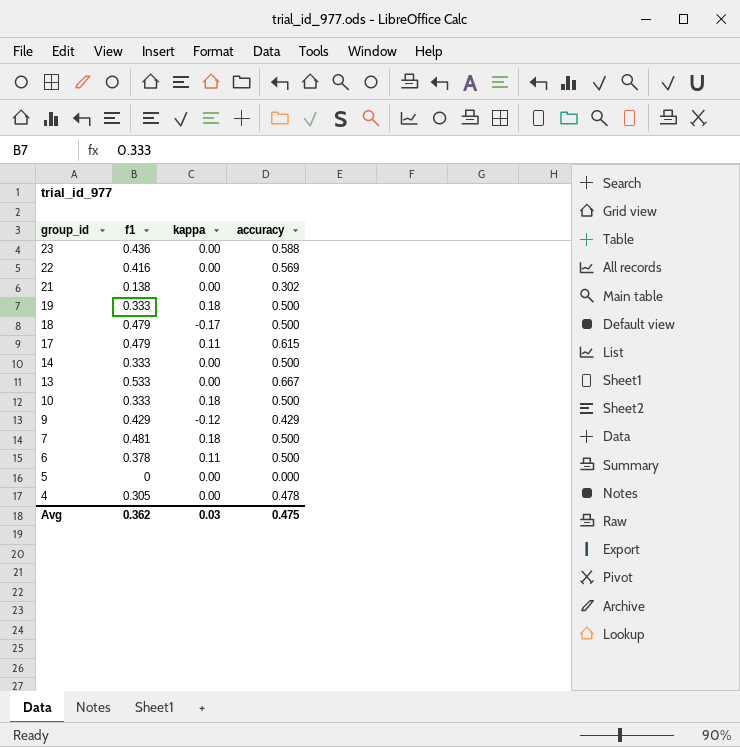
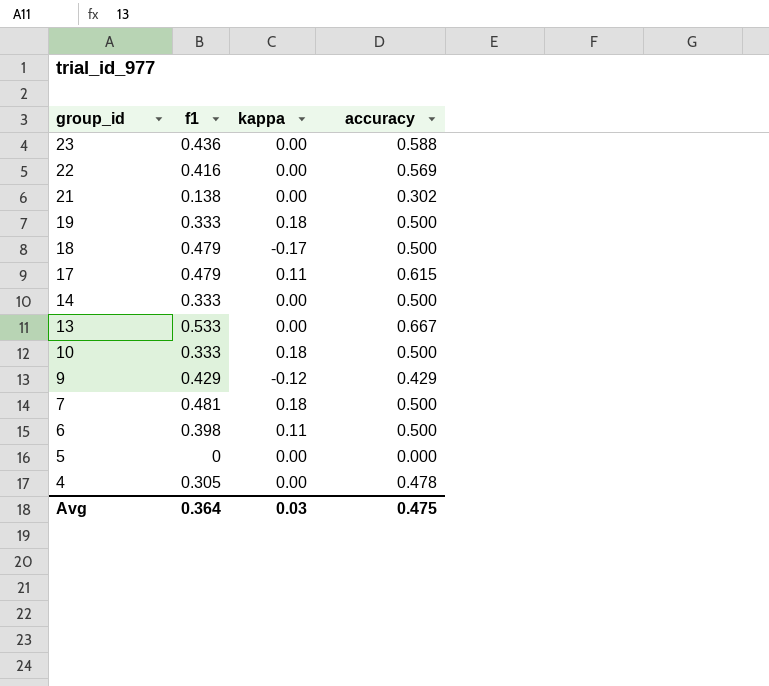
6 | f1: 0.378 -> 0.398
Avg | f1: 0.362 -> 0.364

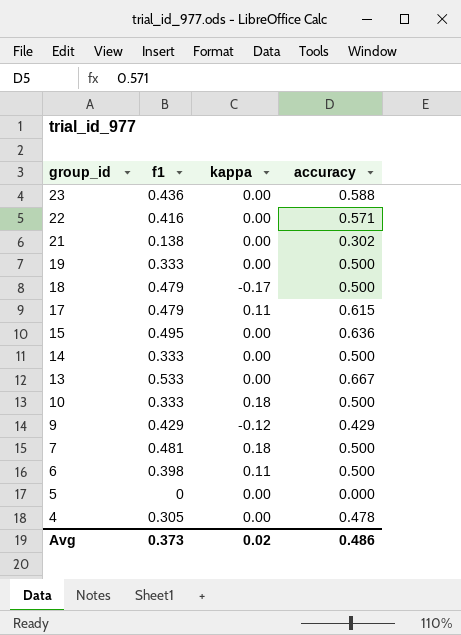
22 | accuracy: 0.569 -> 0.571
19 | kappa: 0.18 -> 0.00
row 15: none -> 0.495 | 0.00 | 0.636
Avg | f1: 0.364 -> 0.373
Avg | kappa: 0.03 -> 0.02
Avg | accuracy: 0.475 -> 0.486

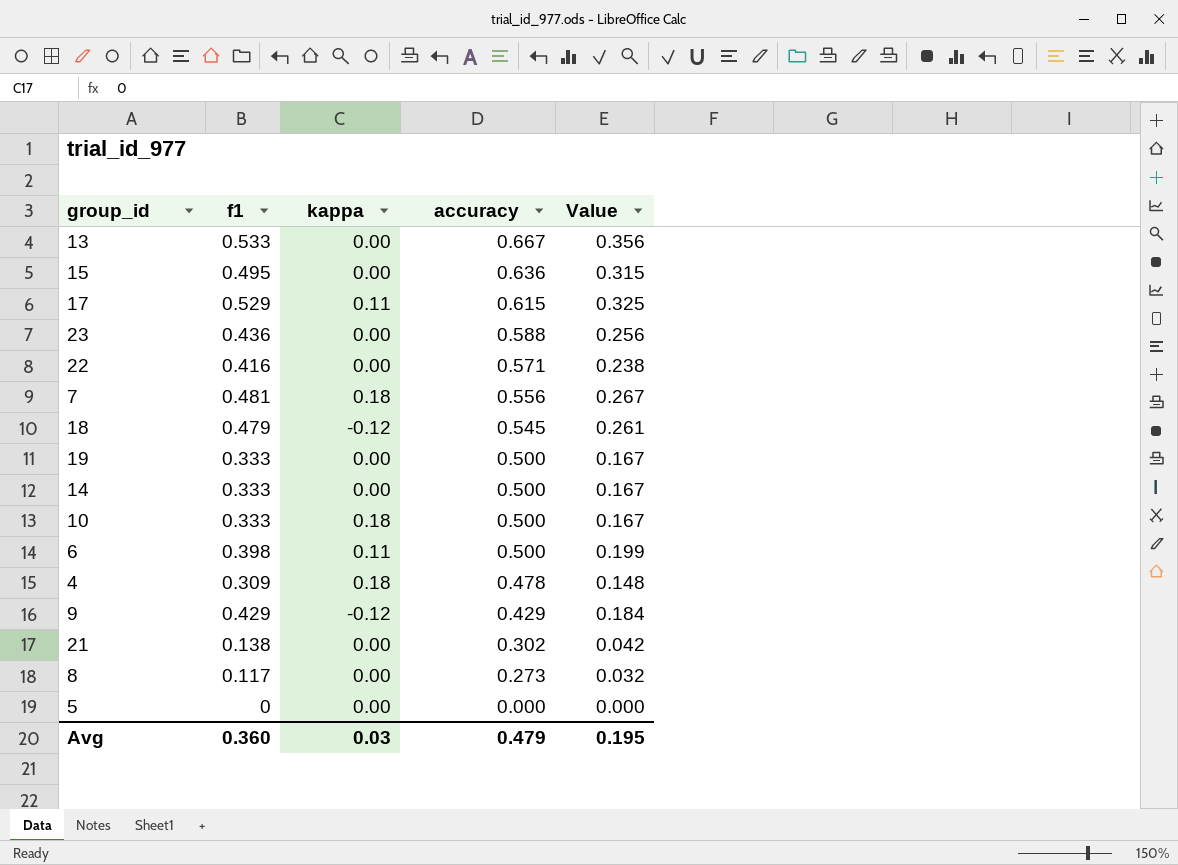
row order: group_id descending -> accuracy descending
column Value | formula: none -> [f1] * [accuracy]
17 | f1: 0.479 -> 0.529
7 | accuracy: 0.500 -> 0.556
18 | kappa: -0.17 -> -0.12
18 | accuracy: 0.500 -> 0.545
4 | f1: 0.305 -> 0.309
4 | kappa: 0.00 -> 0.18
row 8: none -> 0.117 | 0.00 | 0.273 | 0.032
Avg | f1: 0.373 -> 0.360
Avg | kappa: 0.02 -> 0.03
Avg | accuracy: 0.486 -> 0.479

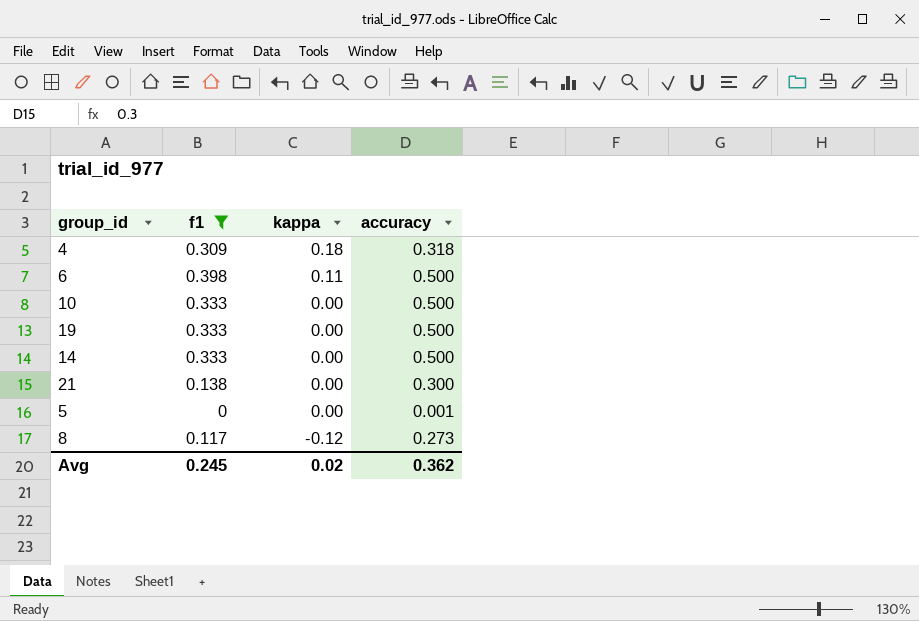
filter: none -> f1 <= 0.398
row order: accuracy descending -> kappa descending
column Value | formula: [f1] * [accuracy] -> none
4 | accuracy: 0.478 -> 0.318
10 | kappa: 0.18 -> 0.00
21 | accuracy: 0.302 -> 0.300
5 | accuracy: 0.000 -> 0.001
8 | kappa: 0.00 -> -0.12
Avg | f1: 0.360 -> 0.245
Avg | kappa: 0.03 -> 0.02
Avg | accuracy: 0.479 -> 0.362

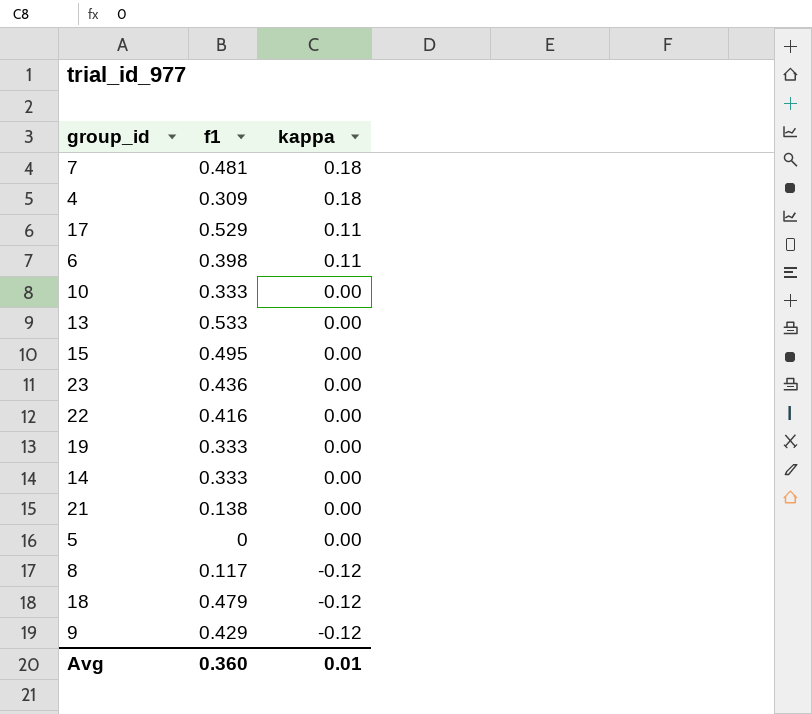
filter: f1 <= 0.398 -> none
column accuracy | position: 4 -> none
Avg | f1: 0.245 -> 0.360
Avg | kappa: 0.02 -> 0.01

